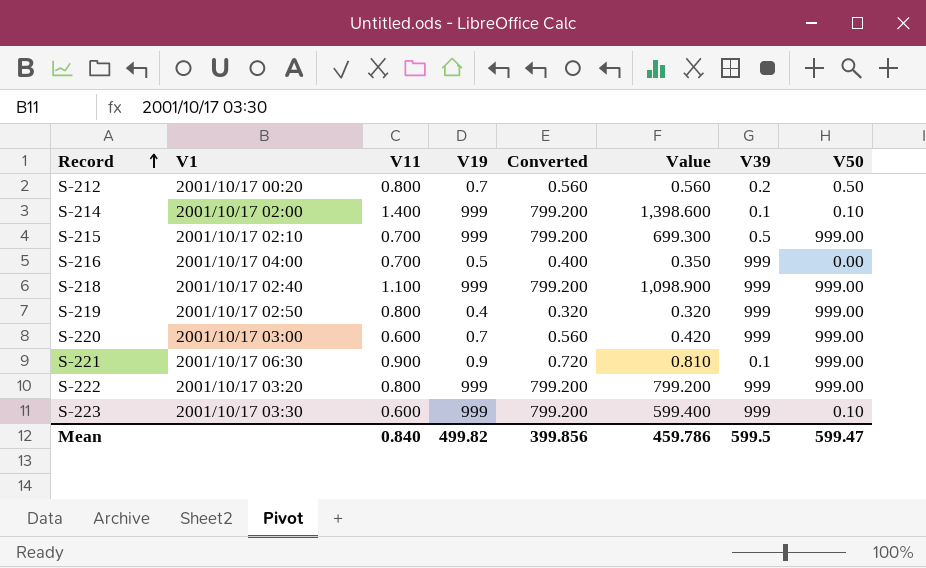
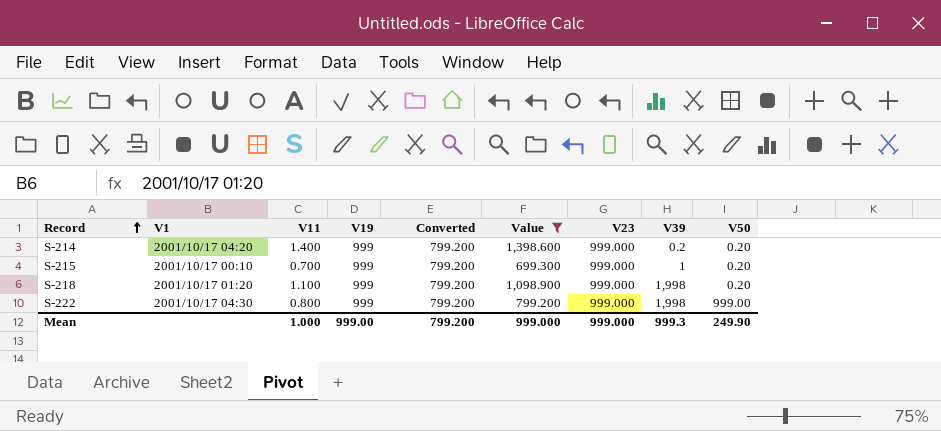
filter: none -> Value >= 699.300
column V23 | position: none -> 7
S-214 | V1: 2001/10/17 02:00 -> 2001/10/17 04:20
S-214 | V39: 0.1 -> 0.2
S-214 | V50: 0.10 -> 0.20
S-215 | V1: 2001/10/17 02:10 -> 2001/10/17 00:10
S-215 | V39: 0.5 -> 1
S-215 | V50: 999.00 -> 0.20
S-218 | V1: 2001/10/17 02:40 -> 2001/10/17 01:20
S-218 | V39: 999 -> 1,998
S-218 | V50: 999.00 -> 0.20
S-222 | V1: 2001/10/17 03:20 -> 2001/10/17 04:30
S-222 | V39: 999 -> 1,998
Mean | V11: 0.840 -> 1.000
Mean | V19: 499.82 -> 999.00
Mean | Converted: 399.856 -> 799.200
Mean | Value: 459.786 -> 999.000
Mean | V39: 599.5 -> 999.3
Mean | V50: 599.47 -> 249.90

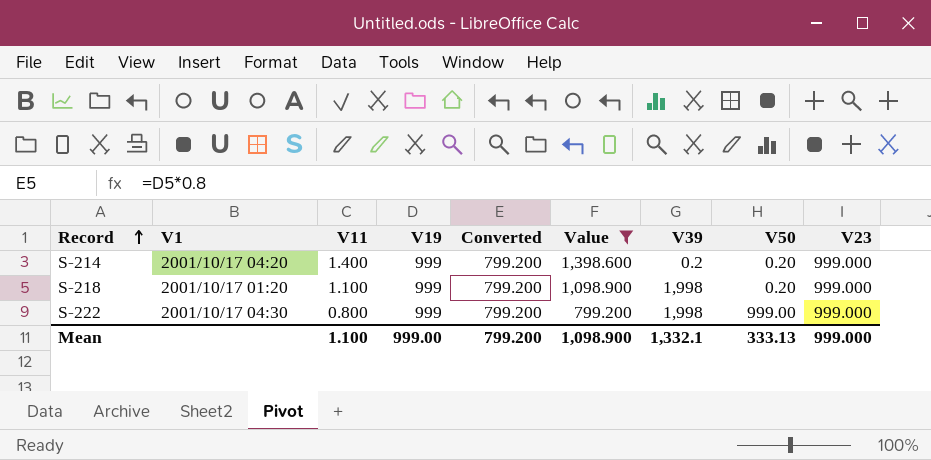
column V23 | position: 7 -> 9
row S-215: 2001/10/17 00:10 | 0.700 | 999 | 799.200 | 699.300 | 999.000 | 1 | 0.20 -> none
Mean | V11: 1.000 -> 1.100
Mean | Value: 999.000 -> 1,098.900
Mean | V39: 999.3 -> 1,332.1
Mean | V50: 249.90 -> 333.13

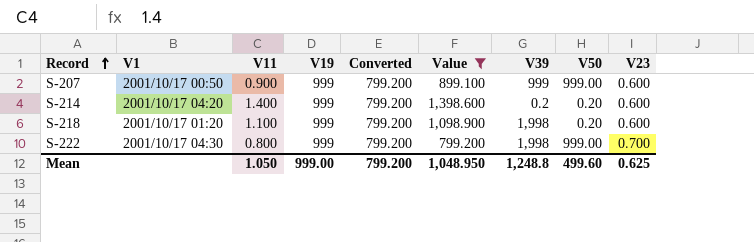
row S-207: none -> 2001/10/17 00:50 | 0.900 | 999 | 799.200 | 899.100 | 999 | 999.00 | 0.600
S-214 | V23: 999.000 -> 0.600
S-218 | V23: 999.000 -> 0.600
S-222 | V23: 999.000 -> 0.700
Mean | V11: 1.100 -> 1.050
Mean | Value: 1,098.900 -> 1,048.950
Mean | V39: 1,332.1 -> 1,248.8
Mean | V50: 333.13 -> 499.60
Mean | V23: 999.000 -> 0.625

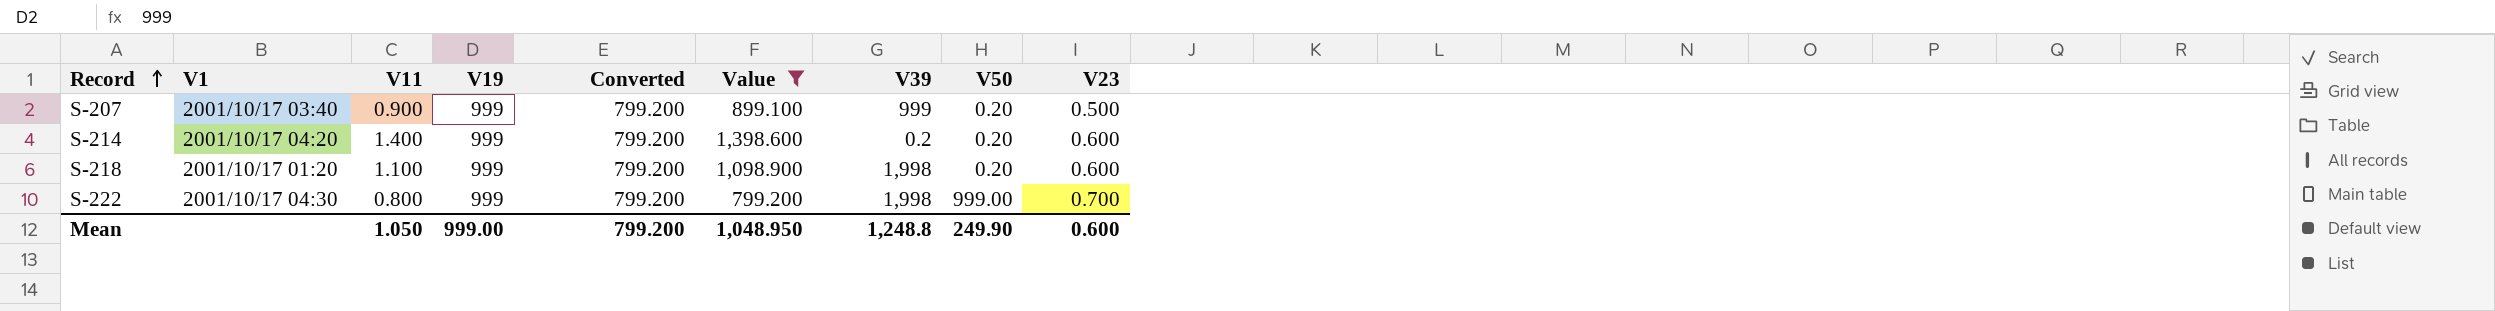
S-207 | V1: 2001/10/17 00:50 -> 2001/10/17 03:40
S-207 | V50: 999.00 -> 0.20
S-207 | V23: 0.600 -> 0.500
Mean | V50: 499.60 -> 249.90
Mean | V23: 0.625 -> 0.600

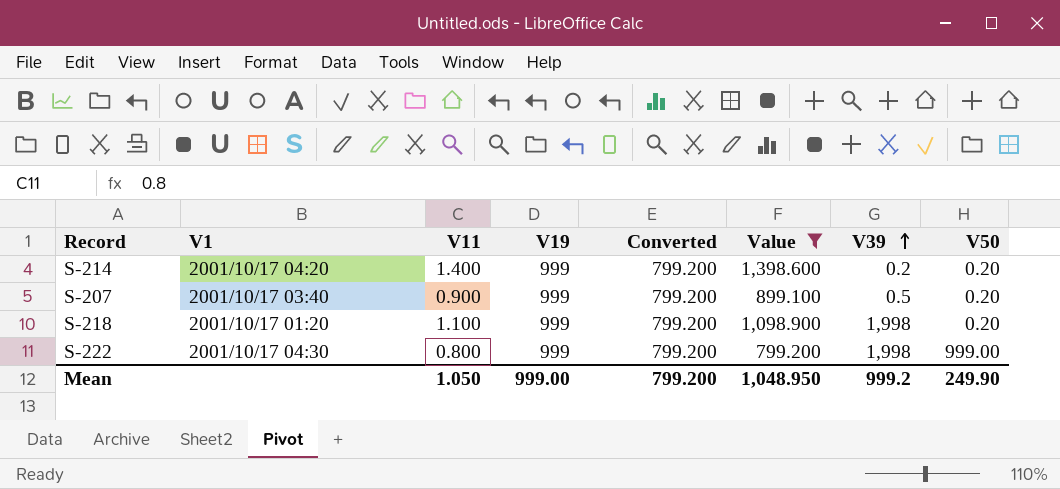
row order: Record ascending -> V39 ascending
column V23 | position: 9 -> none
S-207 | V39: 999 -> 0.5
Mean | V39: 1,248.8 -> 999.2

